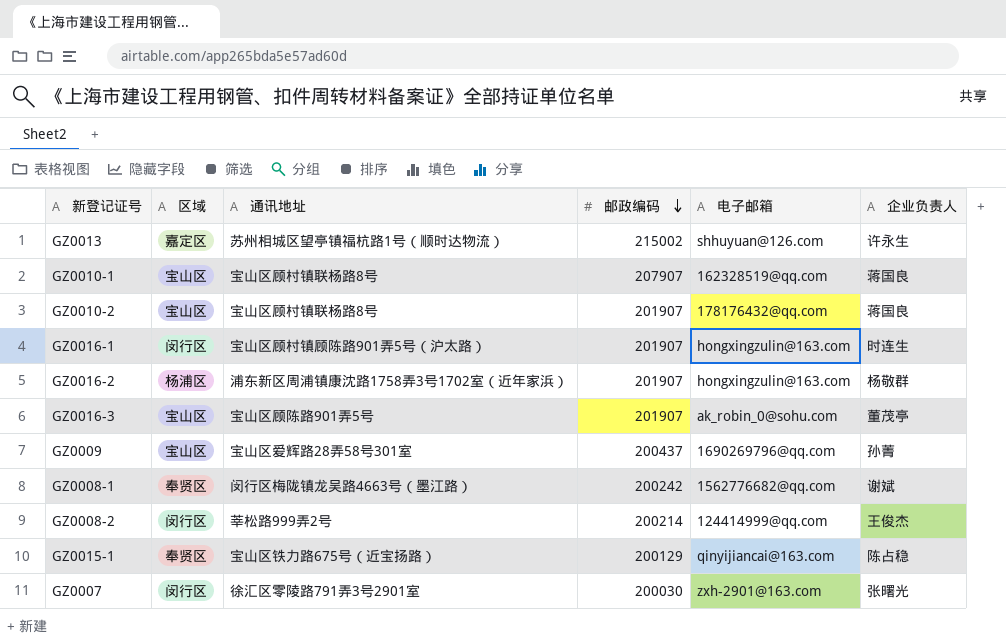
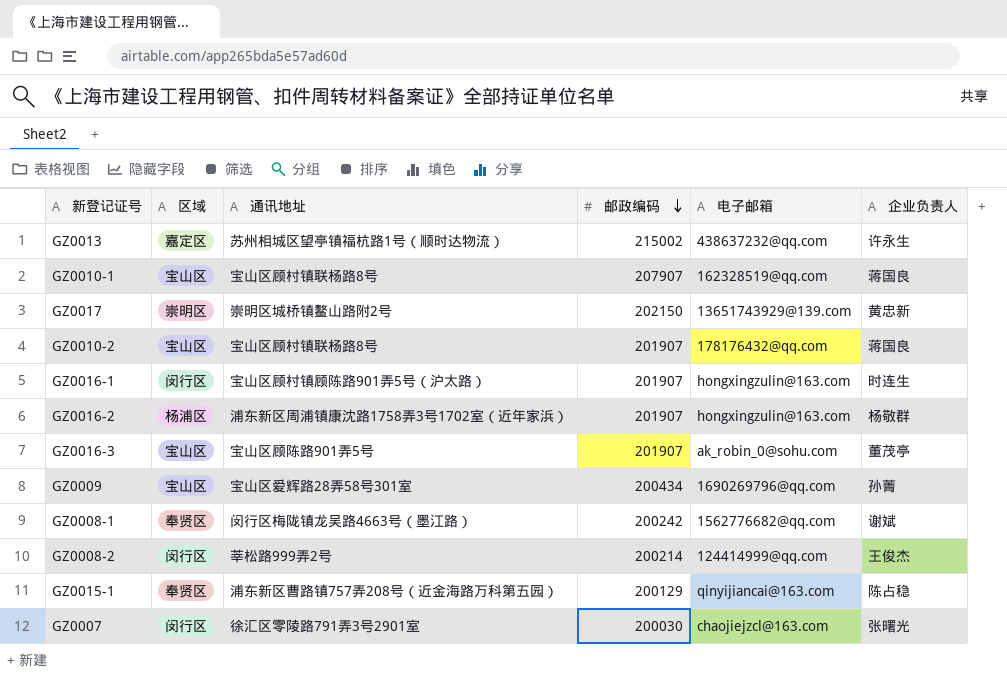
GZ0013 | 电子邮箱: shhuyuan@126.com -> 438637232@qq.com
row GZ0017: none -> 崇明区 | 崇明区城桥镇鳌山路附2号 | 202150 | 13651743929@139.com | 黄忠新
GZ0009 | 邮政编码: 200437 -> 200434
GZ0015-1 | 通讯地址: 宝山区铁力路675号（近宝扬路） -> 浦东新区曹路镇757弄208号（近金海路万科第五园）
GZ0007 | 电子邮箱: zxh-2901@163.com -> chaojiejzcl@163.com

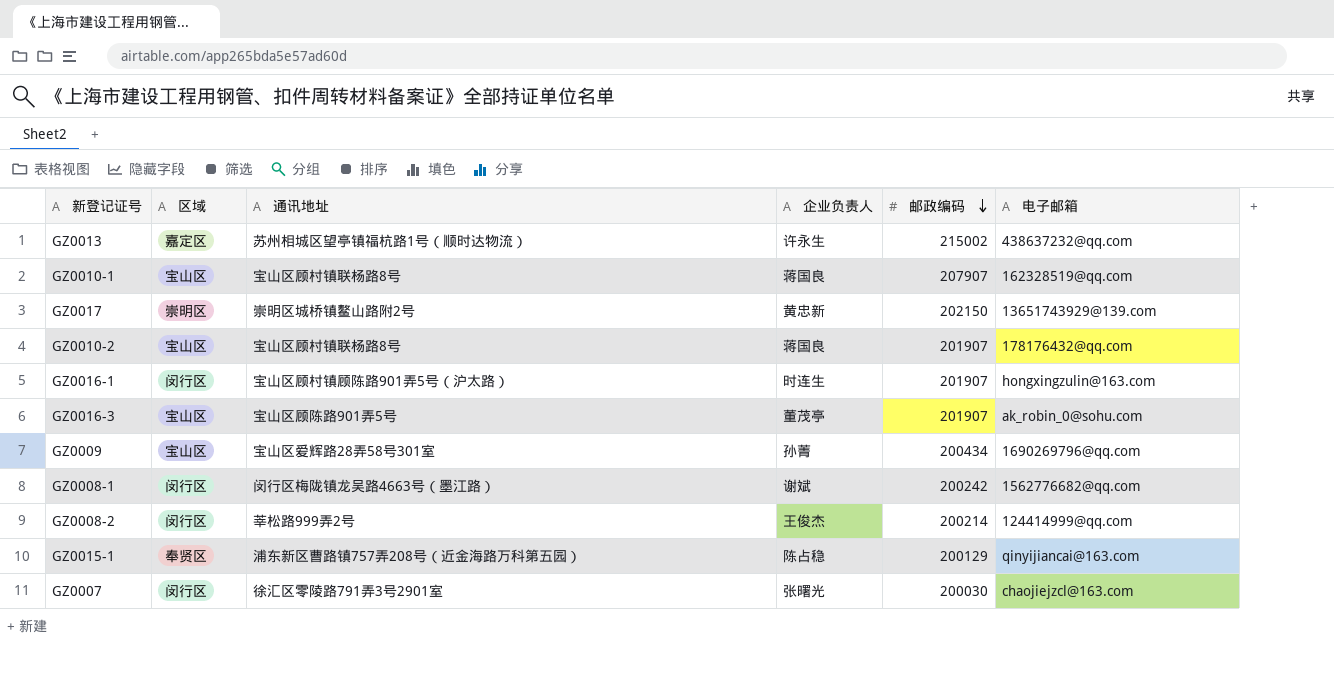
column 企业负责人 | position: 6 -> 4
row GZ0016-2: 杨浦区 | 浦东新区周浦镇康沈路1758弄3号1702室（近年家浜） | 201907 | hongxingzulin@163.com | 杨敬群 -> none
GZ0008-1 | 区域: 奉贤区 -> 闵行区

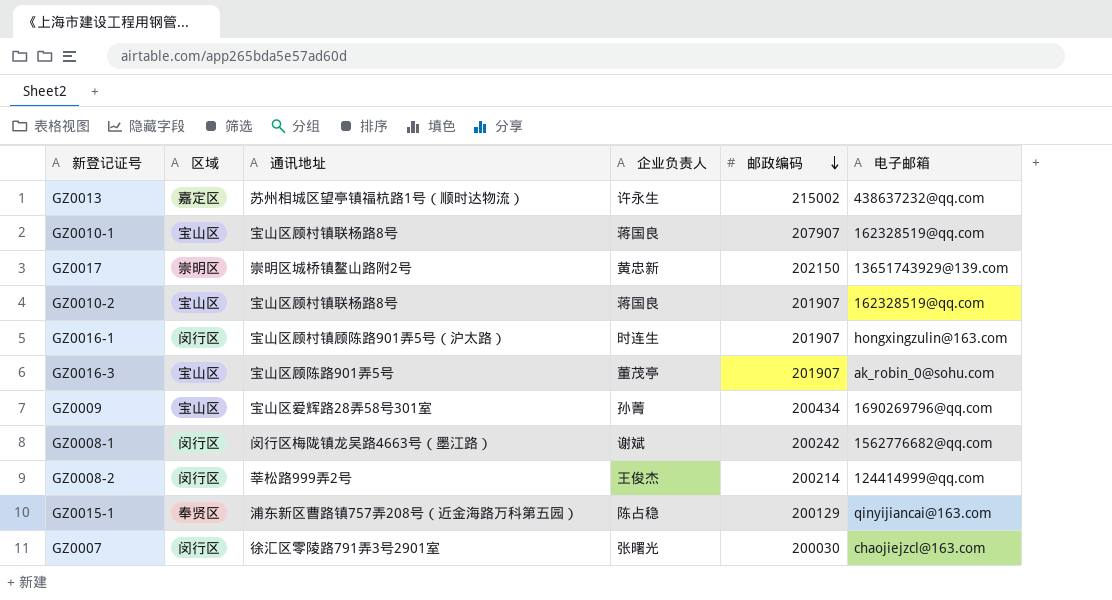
GZ0010-2 | 电子邮箱: 178176432@qq.com -> 162328519@qq.com

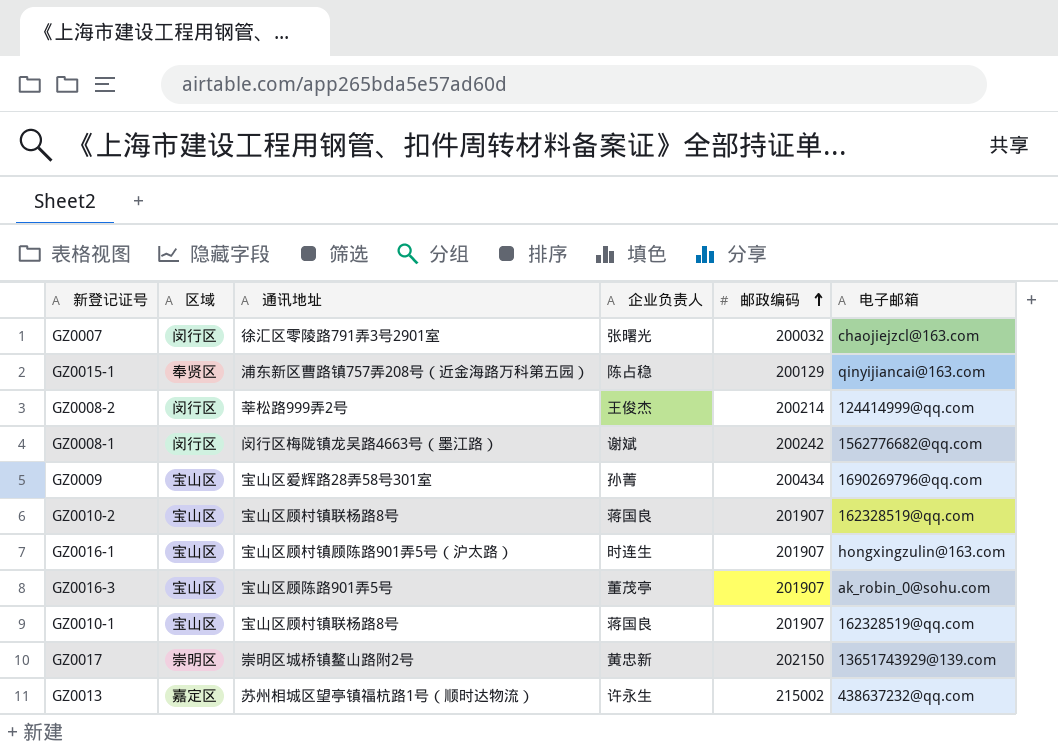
row order: 邮政编码 descending -> 邮政编码 ascending
GZ0007 | 邮政编码: 200030 -> 200032
GZ0016-1 | 区域: 闵行区 -> 宝山区
GZ0010-1 | 邮政编码: 207907 -> 201907

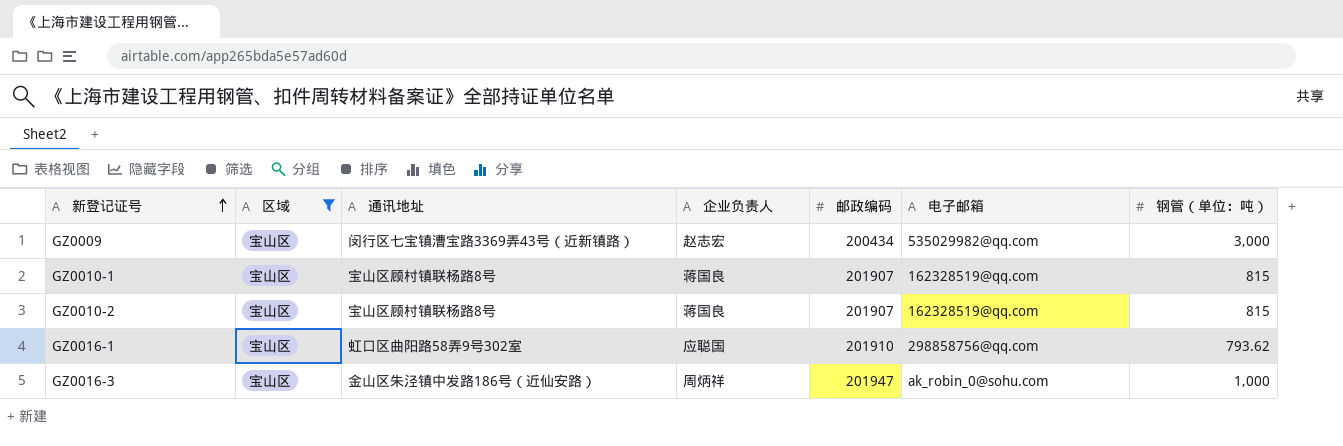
filter: none -> 区域 = 宝山区
row order: 邮政编码 ascending -> 新登记证号 ascending
column 钢管（单位：吨） | position: none -> 7
GZ0009 | 通讯地址: 宝山区爱辉路28弄58号301室 -> 闵行区七宝镇漕宝路3369弄43号（近新镇路）
GZ0009 | 企业负责人: 孙菁 -> 赵志宏
GZ0009 | 电子邮箱: 1690269796@qq.com -> 535029982@qq.com
GZ0016-1 | 通讯地址: 宝山区顾村镇顾陈路901弄5号（沪太路） -> 虹口区曲阳路58弄9号302室
GZ0016-1 | 企业负责人: 时连生 -> 应聪国
GZ0016-1 | 邮政编码: 201907 -> 201910
GZ0016-1 | 电子邮箱: hongxingzulin@163.com -> 298858756@qq.com
GZ0016-3 | 通讯地址: 宝山区顾陈路901弄5号 -> 金山区朱泾镇中发路186号（近仙安路）
GZ0016-3 | 企业负责人: 董茂亭 -> 周炳祥
GZ0016-3 | 邮政编码: 201907 -> 201947

